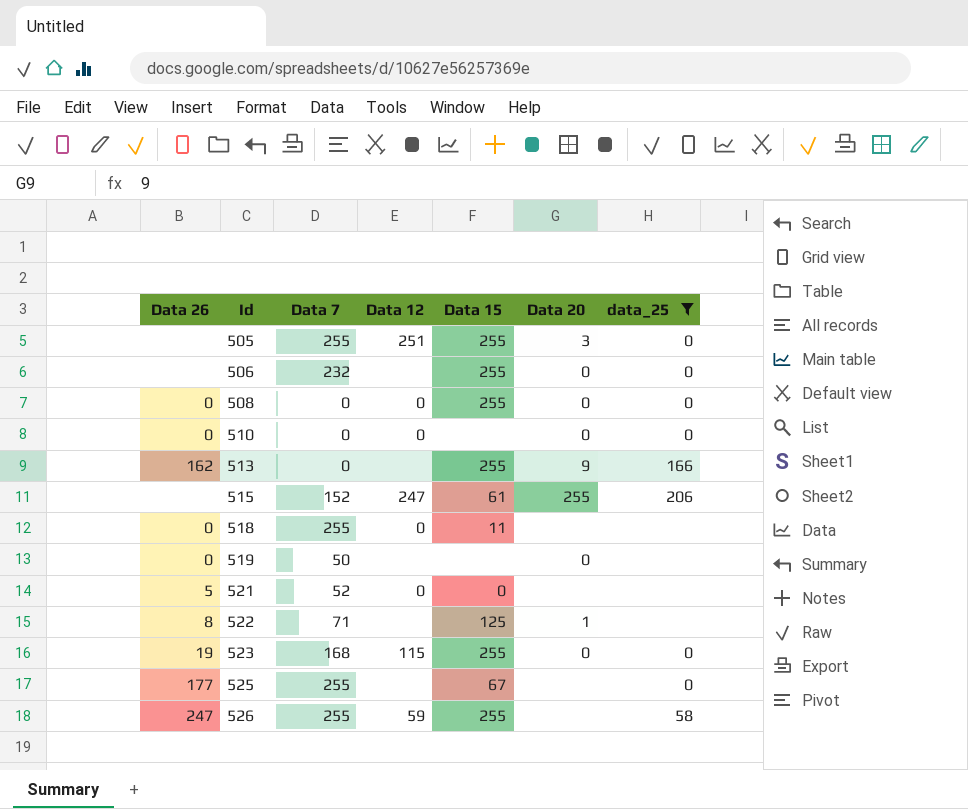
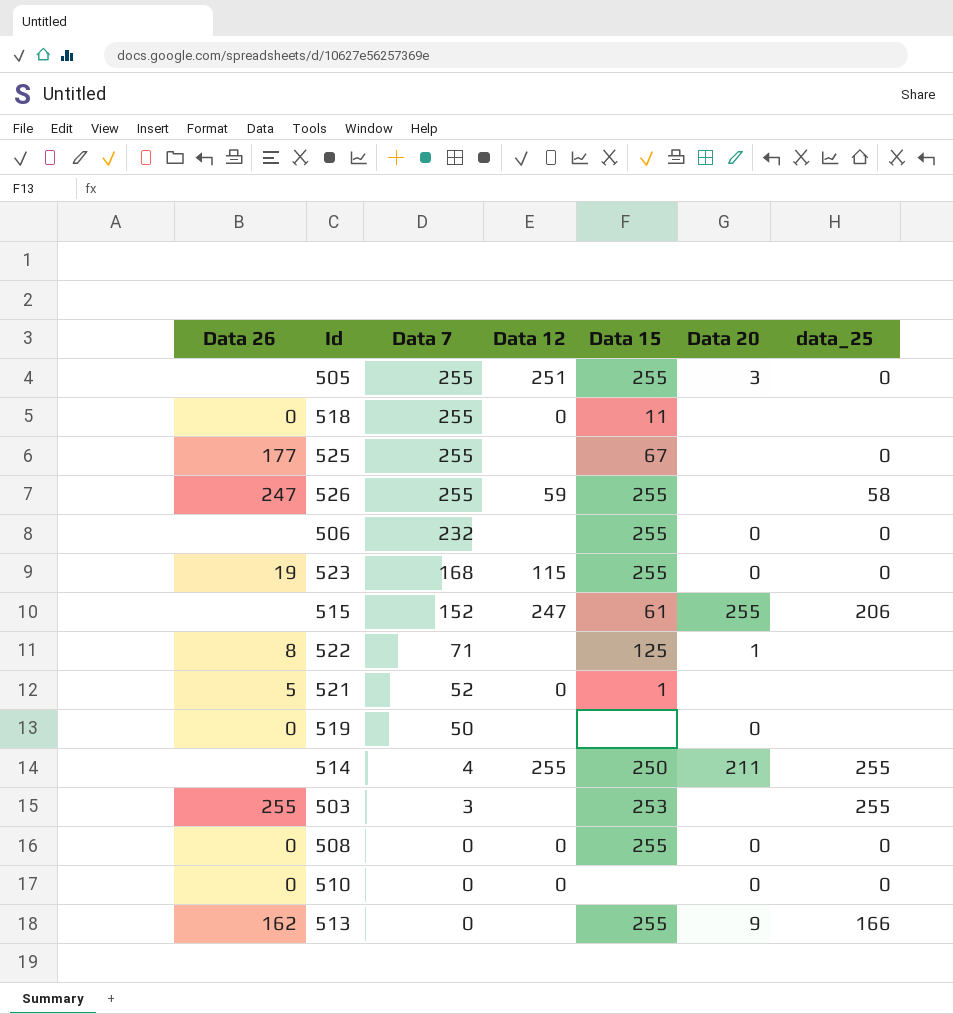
filter: data_25 != 255 -> none
row order: Id ascending -> Data 7 descending
521 | Data 15: 0 -> 1

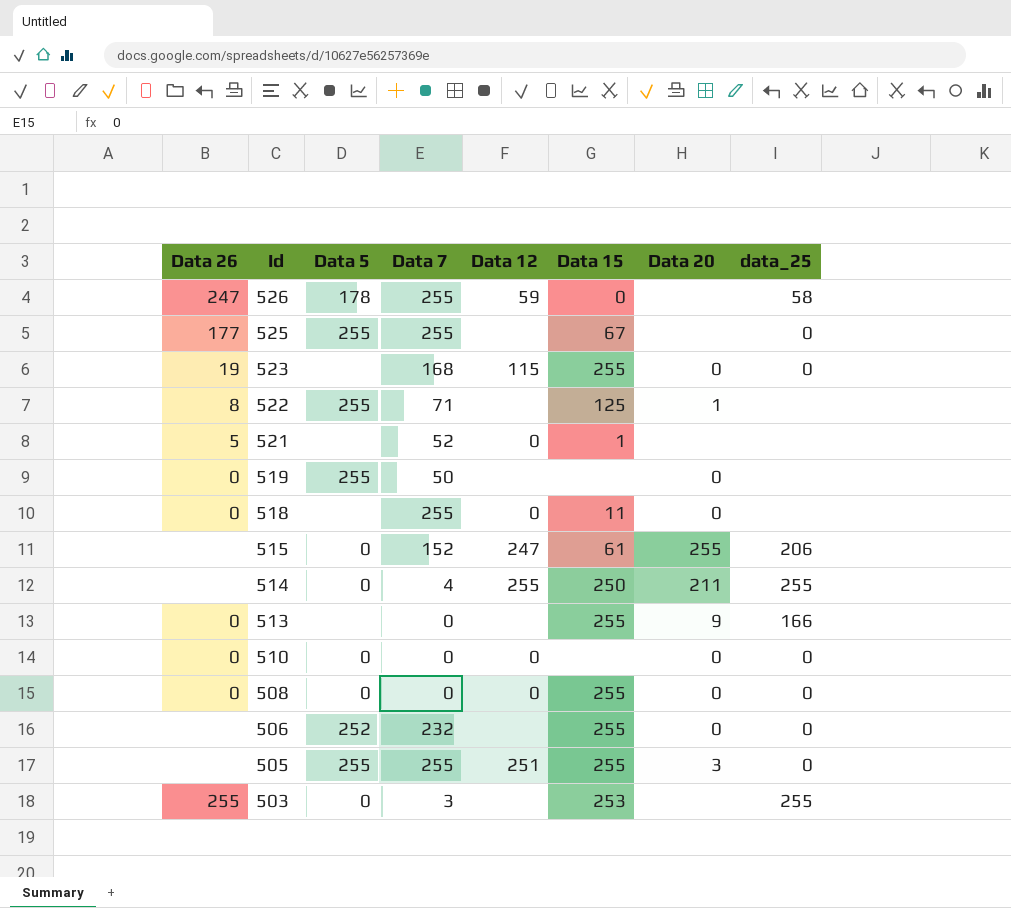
row order: Data 7 descending -> Id descending
column Data 5 | position: none -> 3
526 | Data 15: 255 -> 0
518 | Data 20: none -> 0
513 | Data 26: 162 -> 0

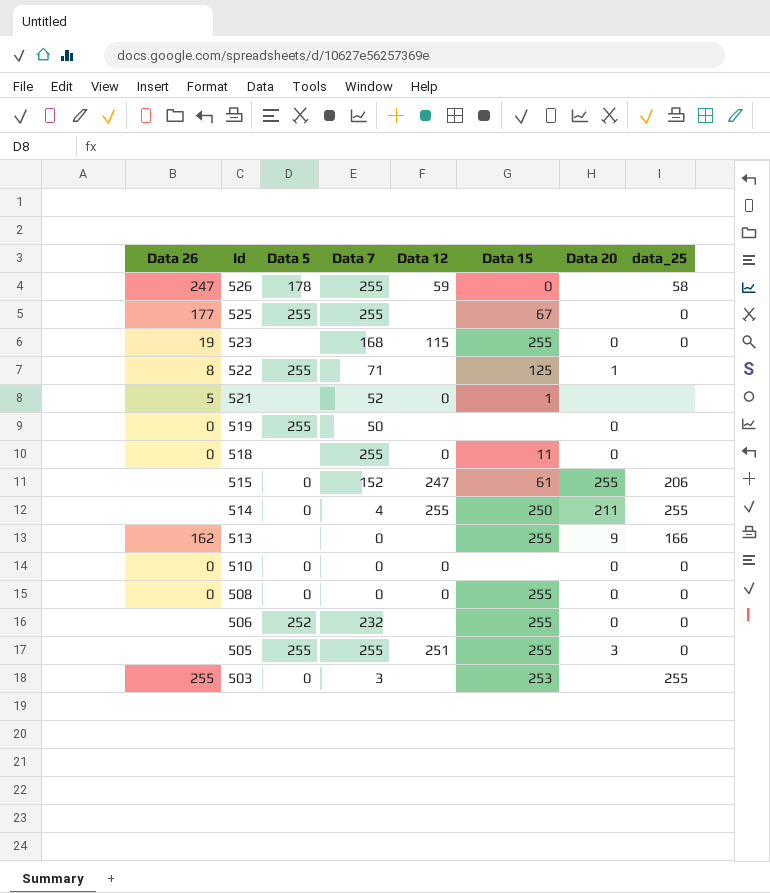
513 | Data 26: 0 -> 162

